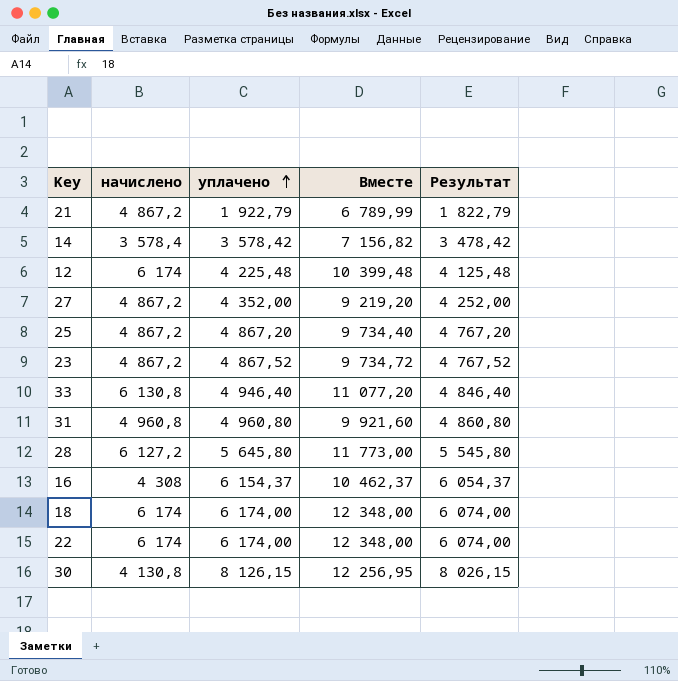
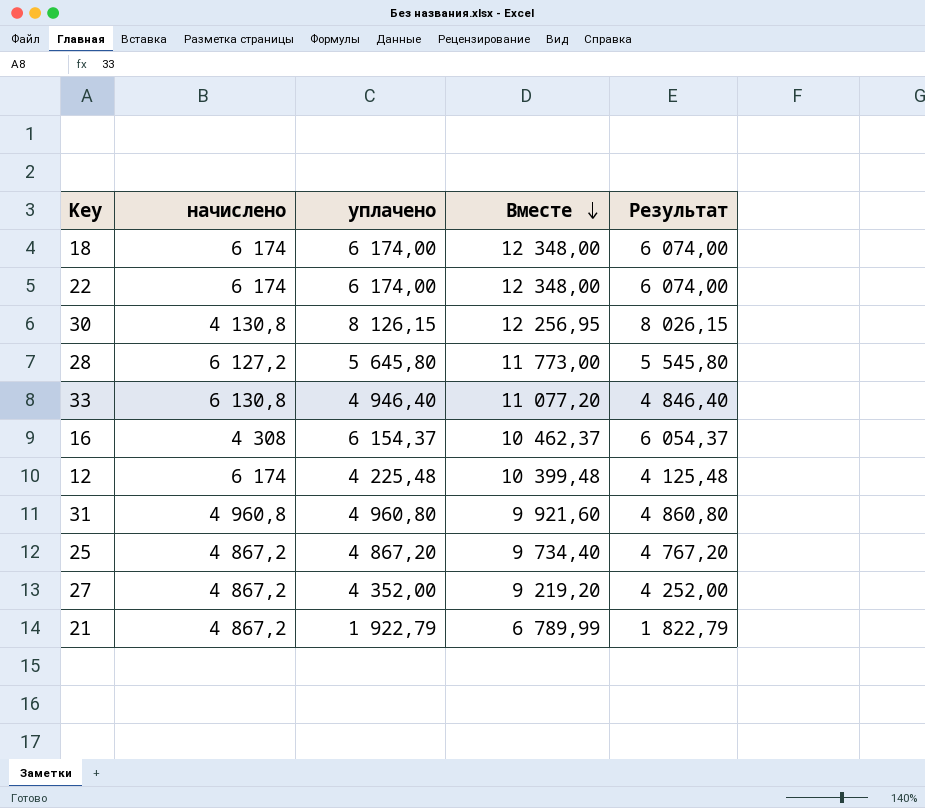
row order: уплачено ascending -> Вместе descending
row 14: 3 578,4 | 3 578,42 | 7 156,82 | 3 478,42 -> none
row 23: 4 867,2 | 4 867,52 | 9 734,72 | 4 767,52 -> none

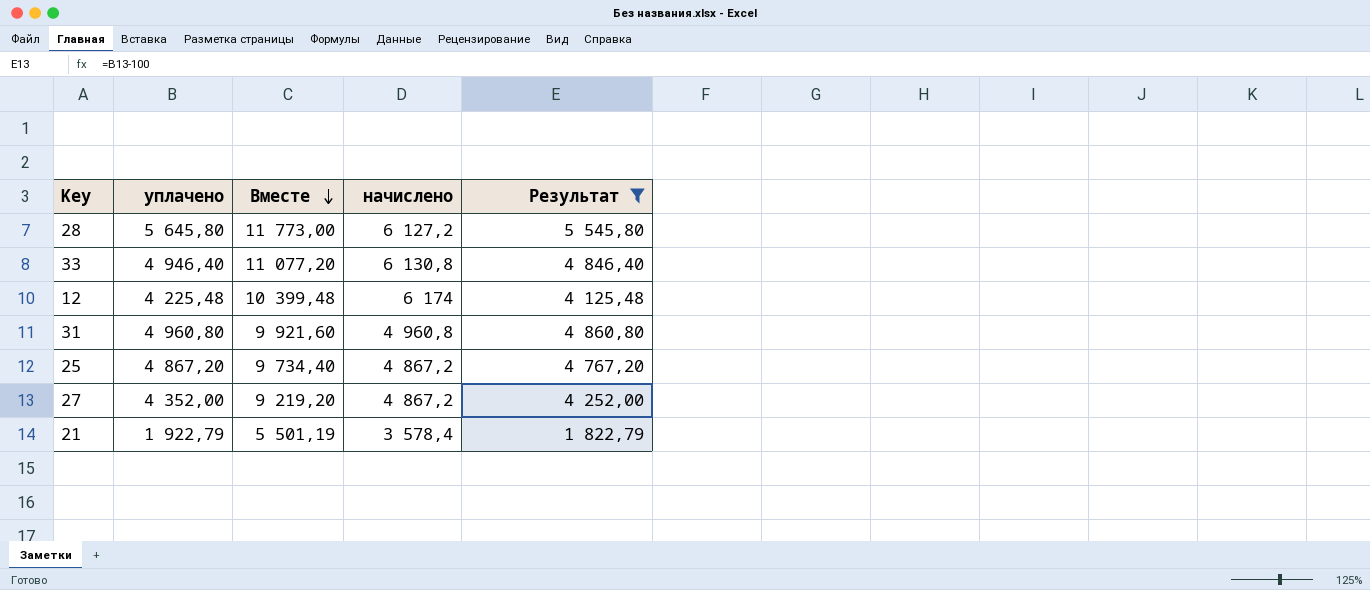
filter: none -> Результат <= 5 545,80
column начислено | position: 2 -> 4
21 | Вместе: 6 789,99 -> 5 501,19
21 | начислено: 4 867,2 -> 3 578,4

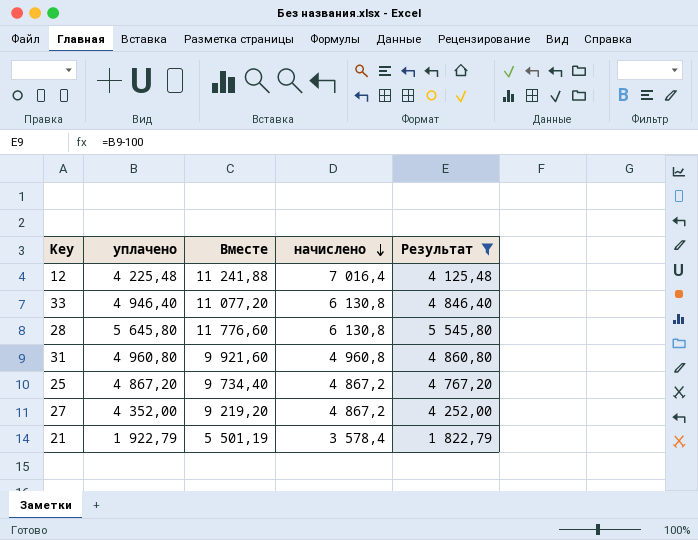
row order: Вместе descending -> начислено descending
12 | Вместе: 10 399,48 -> 11 241,88
12 | начислено: 6 174 -> 7 016,4
28 | Вместе: 11 773,00 -> 11 776,60
28 | начислено: 6 127,2 -> 6 130,8

